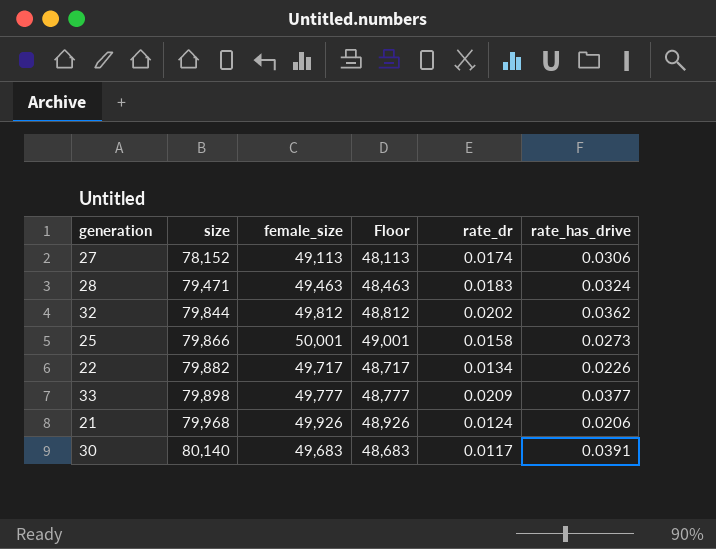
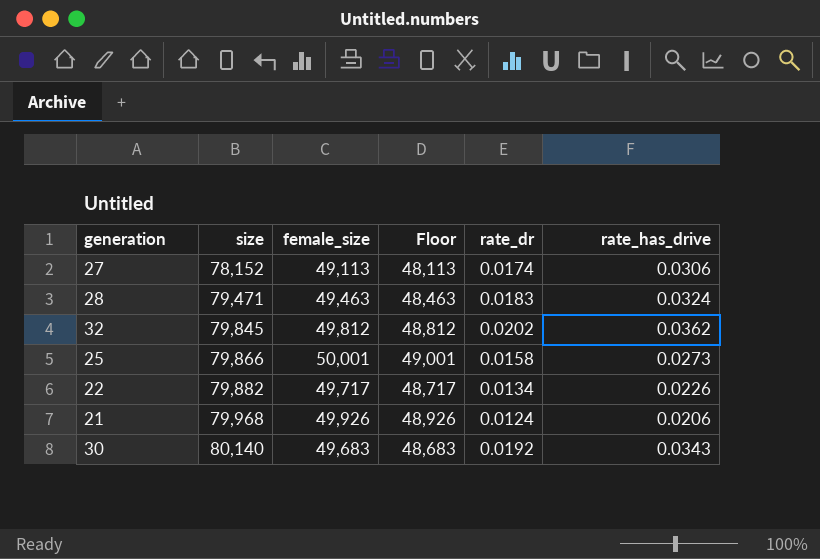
row 33: 79,898 | 49,777 | 48,777 | 0.0209 | 0.0377 -> none
32 | size: 79,844 -> 79,845
30 | rate_dr: 0.0117 -> 0.0192
30 | rate_has_drive: 0.0391 -> 0.0343

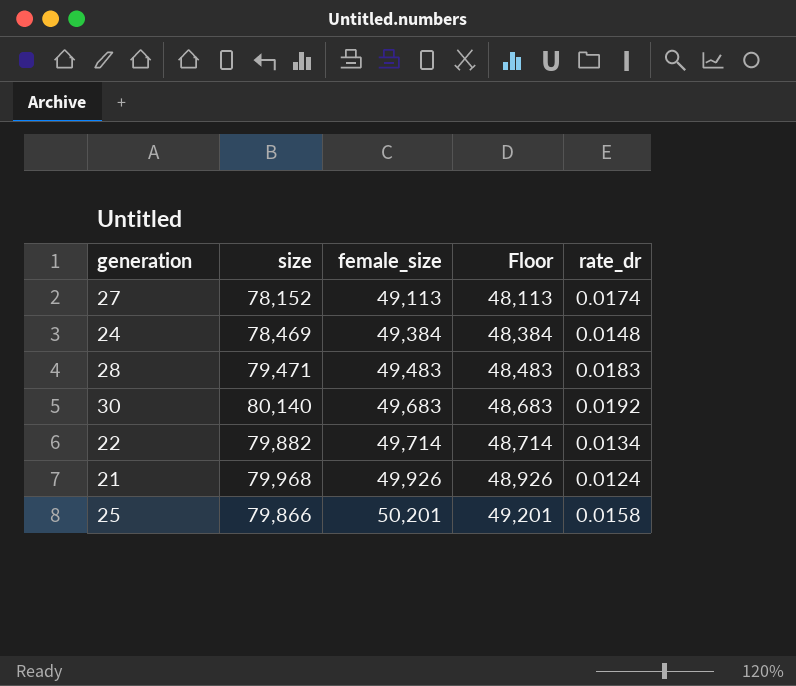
row order: size ascending -> female_size ascending
column rate_has_drive | position: 6 -> none
row 32: 79,845 | 49,812 | 48,812 | 0.0202 | 0.0362 -> none
row 24: none -> 78,469 | 49,384 | 48,384 | 0.0148
28 | female_size: 49,463 -> 49,483
28 | Floor: 48,463 -> 48,483
22 | female_size: 49,717 -> 49,714
22 | Floor: 48,717 -> 48,714
25 | female_size: 50,001 -> 50,201
25 | Floor: 49,001 -> 49,201

